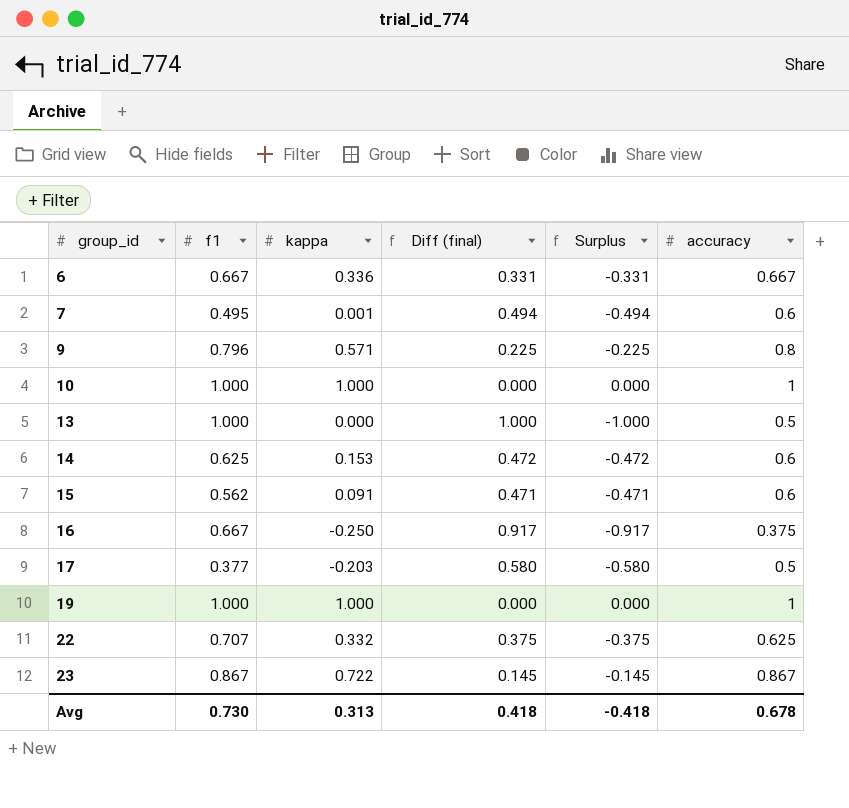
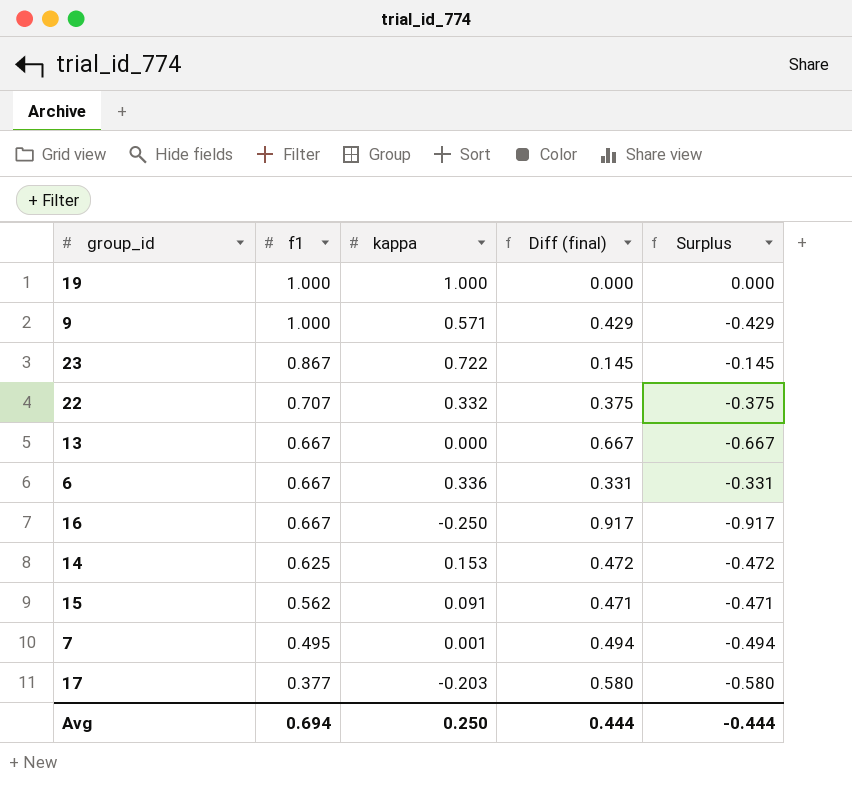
row order: group_id ascending -> f1 descending
column accuracy | position: 6 -> none
row 10: 1.000 | 1.000 | 0.000 | 0.000 | 1 -> none
9 | f1: 0.796 -> 1.000
9 | Diff (final): 0.225 -> 0.429
9 | Surplus: -0.225 -> -0.429
13 | f1: 1.000 -> 0.667
13 | Diff (final): 1.000 -> 0.667
13 | Surplus: -1.000 -> -0.667
Avg | f1: 0.730 -> 0.694
Avg | kappa: 0.313 -> 0.250
Avg | Diff (final): 0.418 -> 0.444
Avg | Surplus: -0.418 -> -0.444

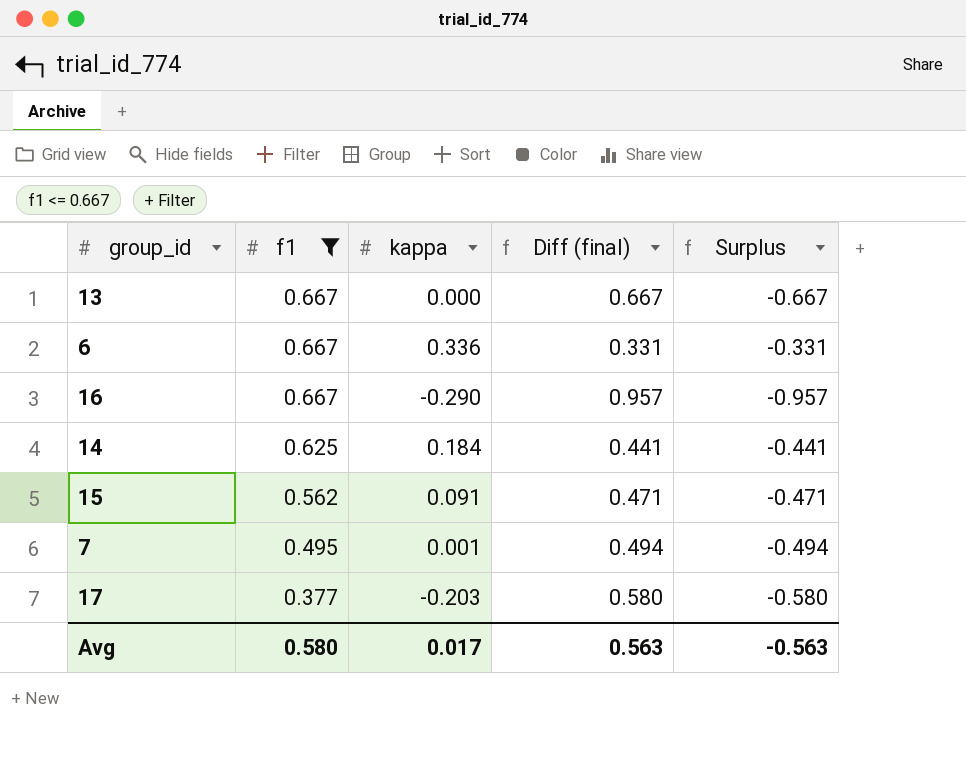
filter: none -> f1 <= 0.667
16 | kappa: -0.250 -> -0.290
16 | Diff (final): 0.917 -> 0.957
16 | Surplus: -0.917 -> -0.957
14 | kappa: 0.153 -> 0.184
14 | Diff (final): 0.472 -> 0.441
14 | Surplus: -0.472 -> -0.441
Avg | f1: 0.694 -> 0.580
Avg | kappa: 0.250 -> 0.017
Avg | Diff (final): 0.444 -> 0.563
Avg | Surplus: -0.444 -> -0.563

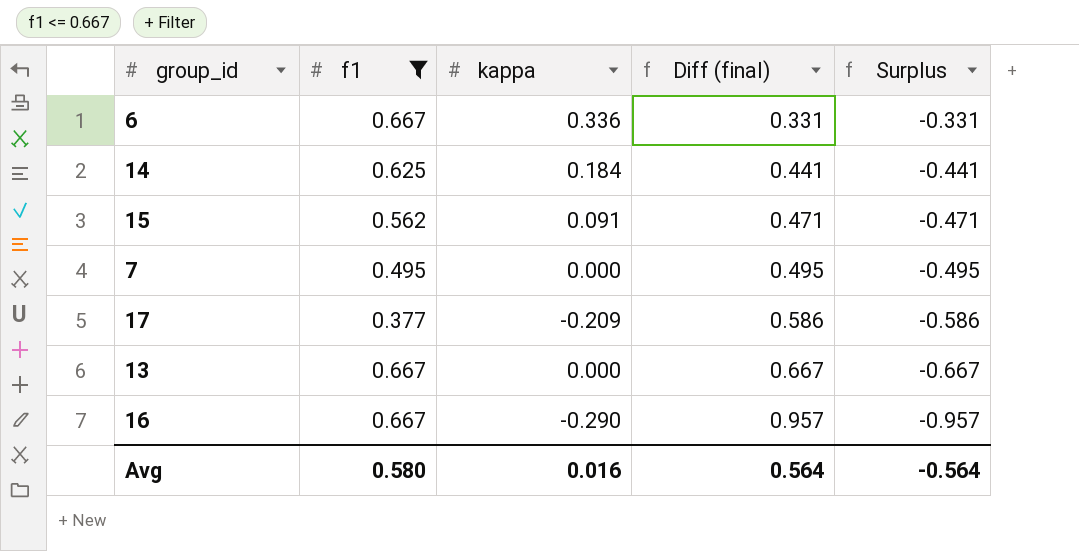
row order: f1 descending -> Diff (final) ascending
7 | kappa: 0.001 -> 0.000
7 | Diff (final): 0.494 -> 0.495
7 | Surplus: -0.494 -> -0.495
17 | kappa: -0.203 -> -0.209
17 | Diff (final): 0.580 -> 0.586
17 | Surplus: -0.580 -> -0.586
Avg | kappa: 0.017 -> 0.016
Avg | Diff (final): 0.563 -> 0.564
Avg | Surplus: -0.563 -> -0.564

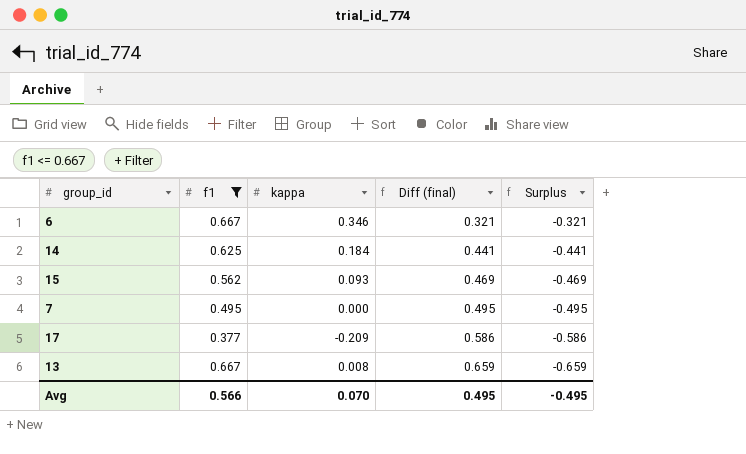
row 16: 0.667 | -0.290 | 0.957 | -0.957 -> none
6 | kappa: 0.336 -> 0.346
6 | Diff (final): 0.331 -> 0.321
6 | Surplus: -0.331 -> -0.321
15 | kappa: 0.091 -> 0.093
15 | Diff (final): 0.471 -> 0.469
15 | Surplus: -0.471 -> -0.469
13 | kappa: 0.000 -> 0.008
13 | Diff (final): 0.667 -> 0.659
13 | Surplus: -0.667 -> -0.659
Avg | f1: 0.580 -> 0.566
Avg | kappa: 0.016 -> 0.070
Avg | Diff (final): 0.564 -> 0.495
Avg | Surplus: -0.564 -> -0.495

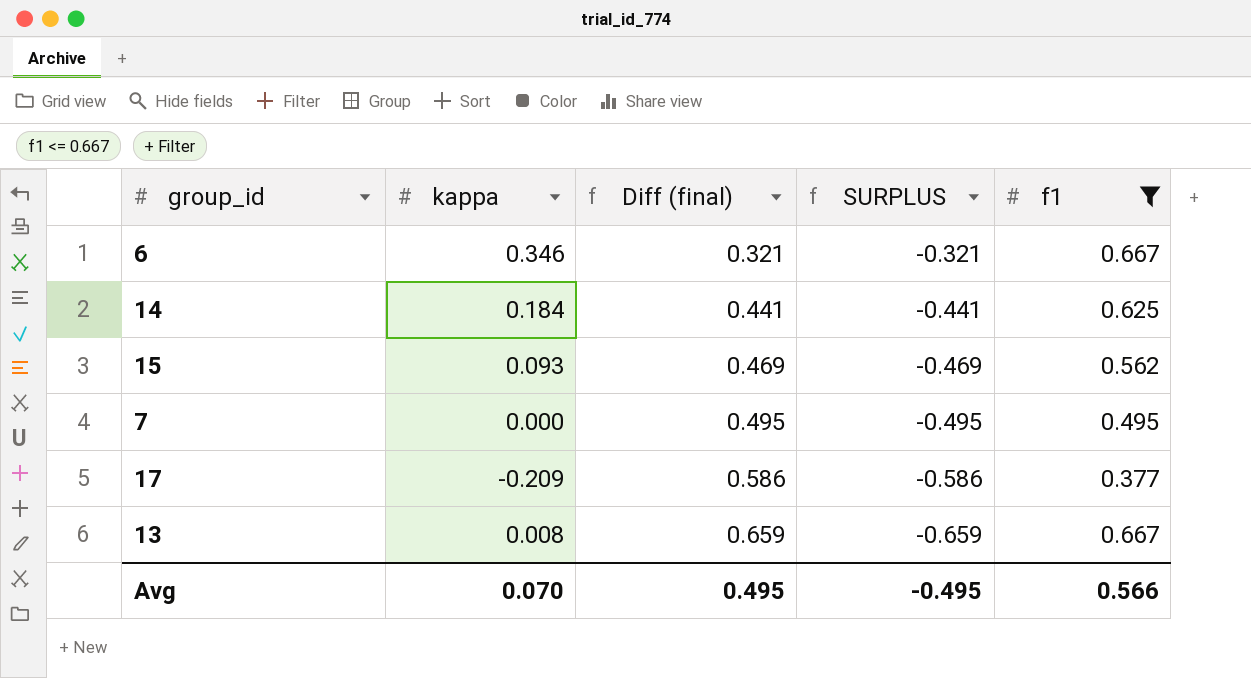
column name: Surplus -> SURPLUS
column f1 | position: 2 -> 5

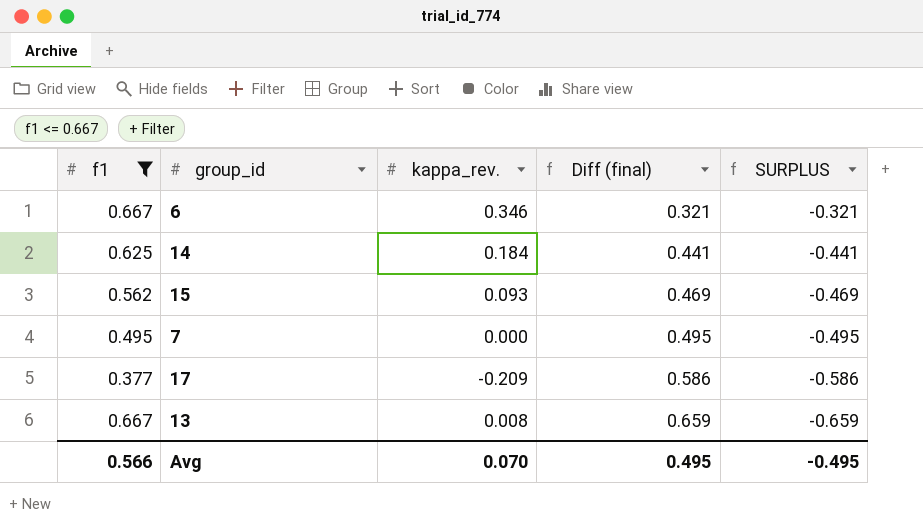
column f1 | position: 5 -> 1
column name: kappa -> kappa_rev.

